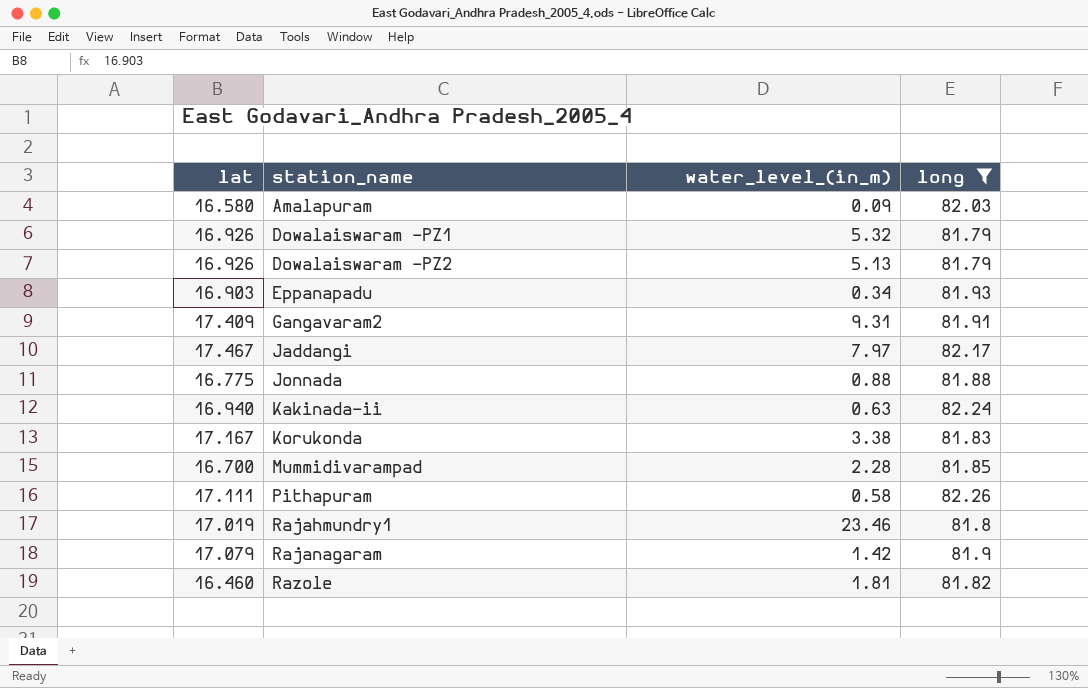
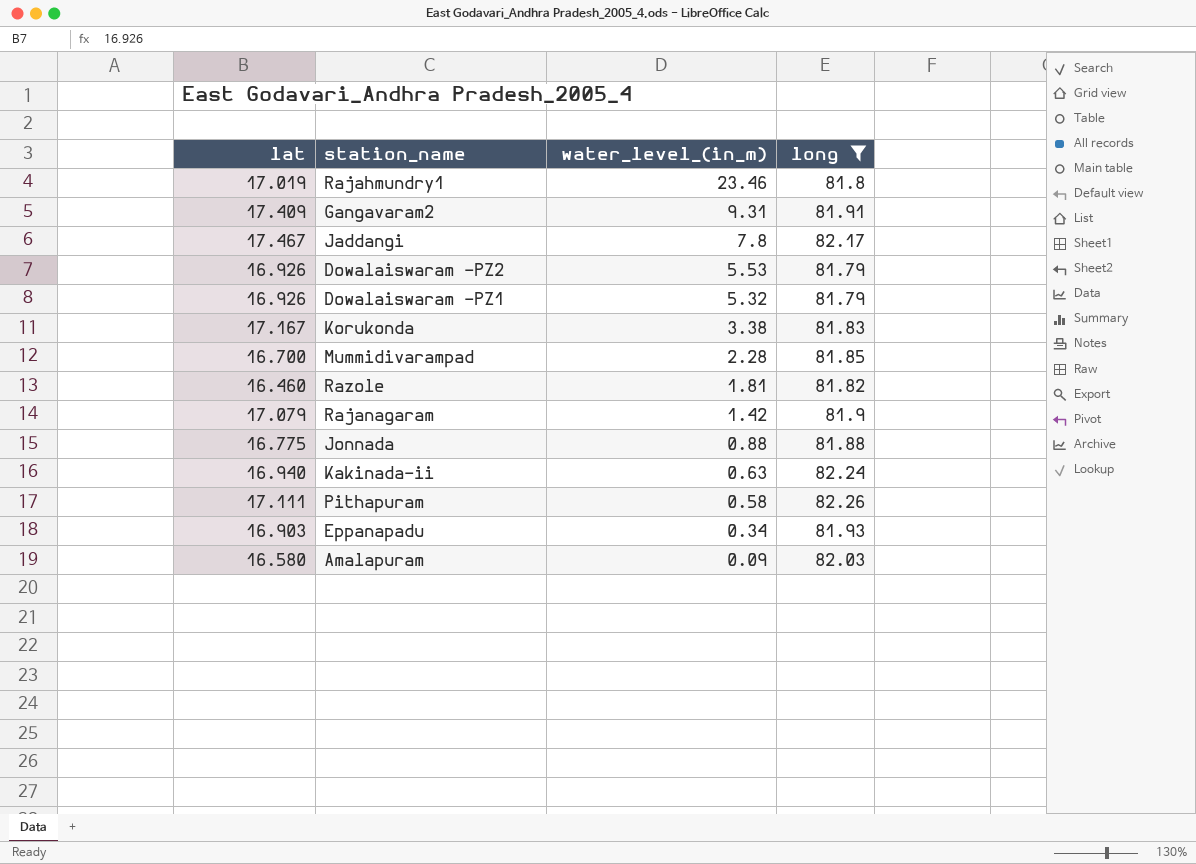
row order: station_name ascending -> water_level_(in_m) descending
Jaddangi | water_level_(in_m): 7.97 -> 7.8
Dowalaiswaram -PZ2 | water_level_(in_m): 5.13 -> 5.53

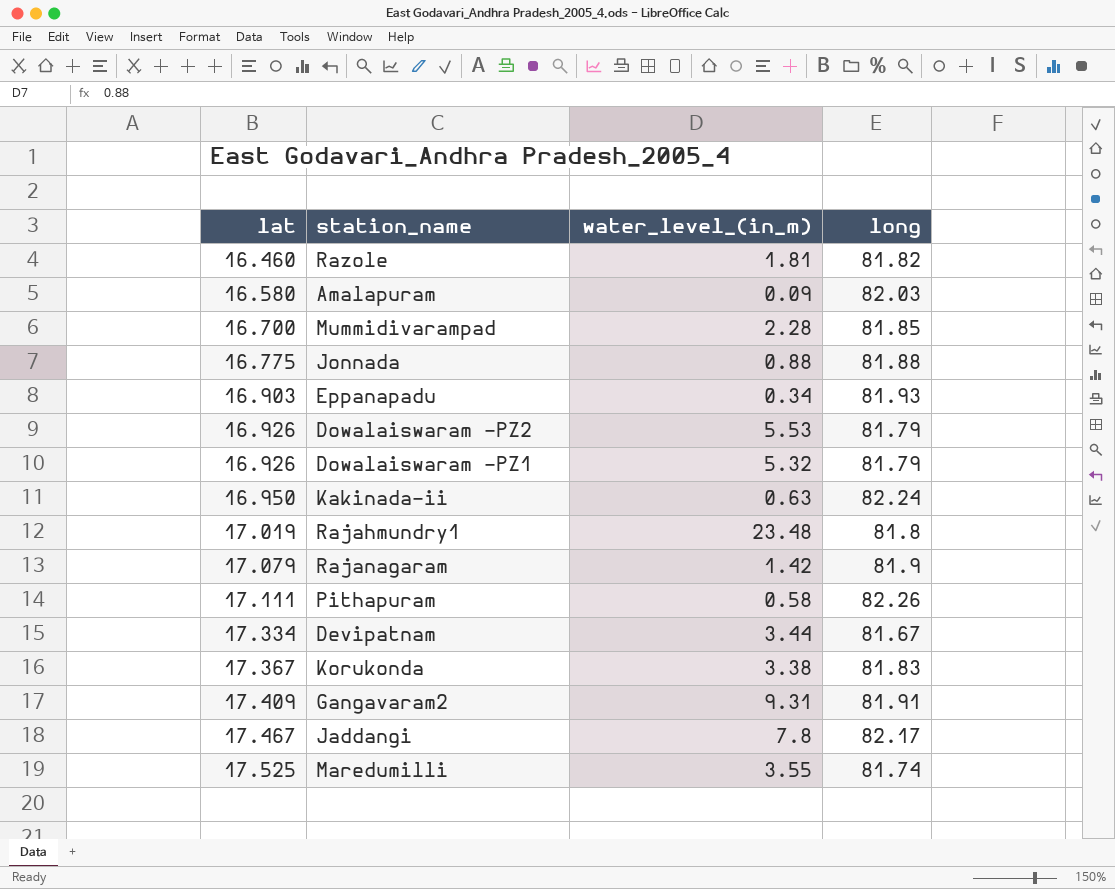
filter: long >= 81.79 -> none
row order: water_level_(in_m) descending -> lat ascending
Kakinada-ii | lat: 16.940 -> 16.950
Rajahmundry1 | water_level_(in_m): 23.46 -> 23.48
Korukonda | lat: 17.167 -> 17.367

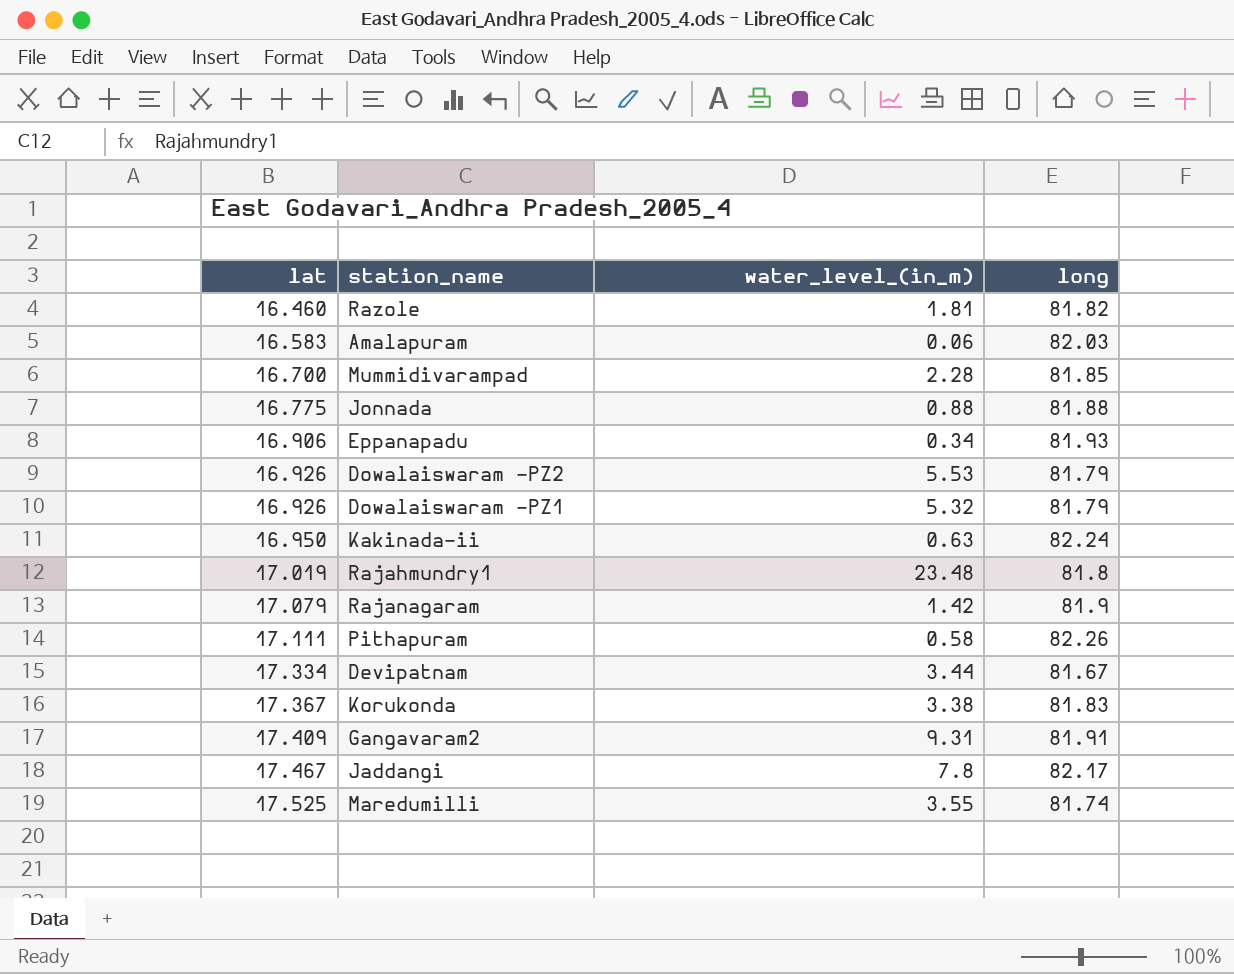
Amalapuram | lat: 16.580 -> 16.583
Amalapuram | water_level_(in_m): 0.09 -> 0.06
Eppanapadu | lat: 16.903 -> 16.906

